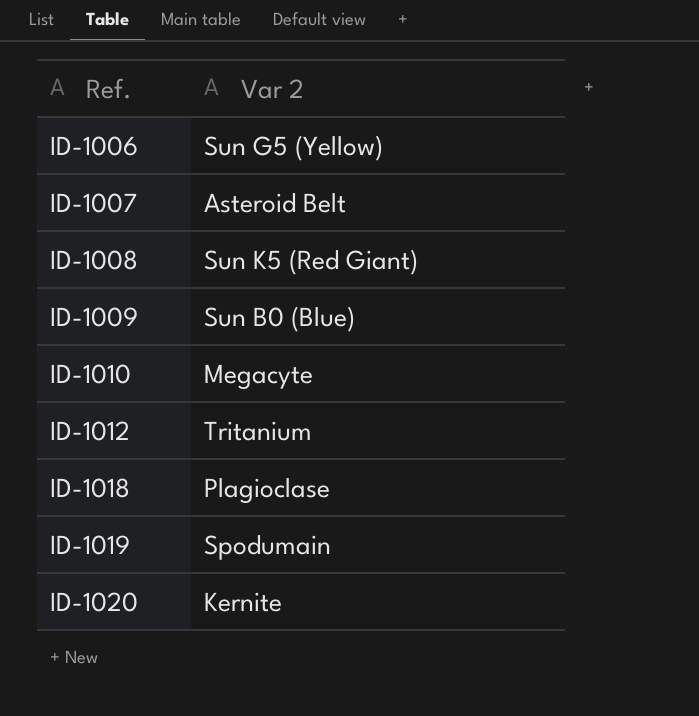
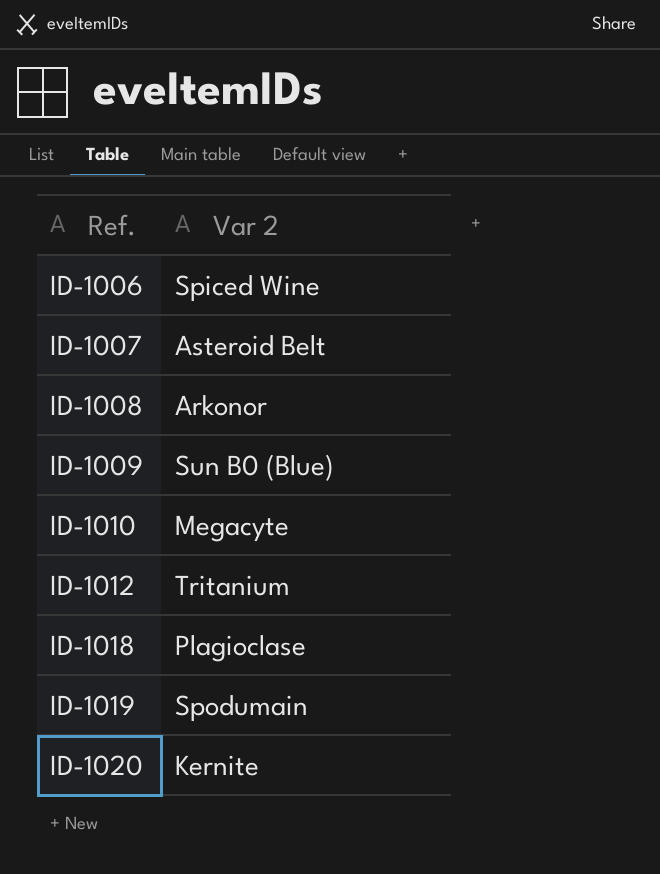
ID-1006 | Var 2: Sun G5 (Yellow) -> Spiced Wine
ID-1008 | Var 2: Sun K5 (Red Giant) -> Arkonor

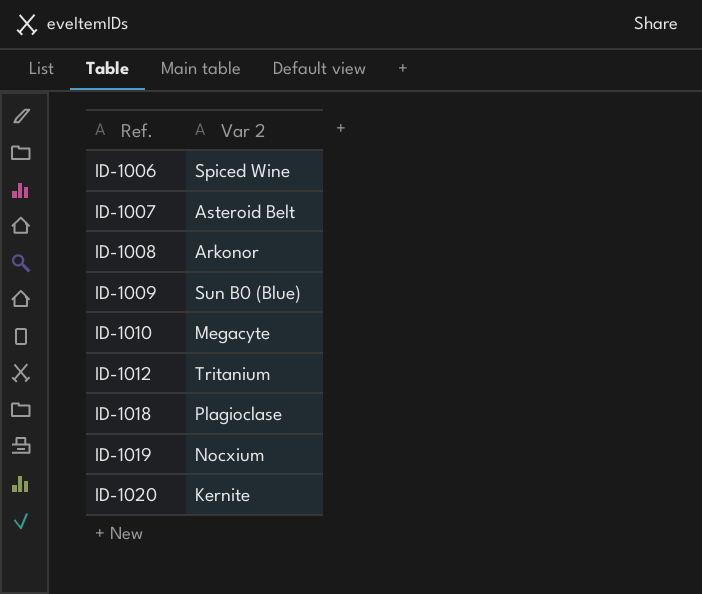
ID-1019 | Var 2: Spodumain -> Nocxium

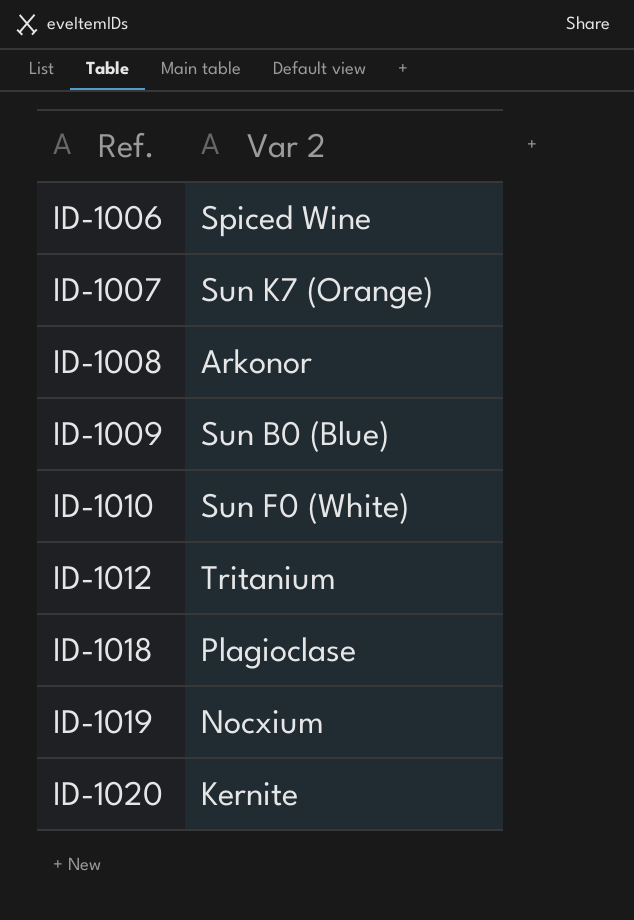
ID-1007 | Var 2: Asteroid Belt -> Sun K7 (Orange)
ID-1010 | Var 2: Megacyte -> Sun F0 (White)

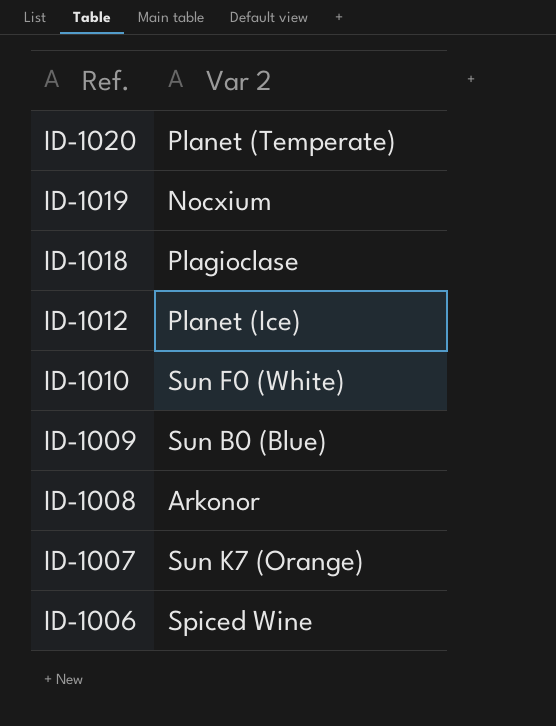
row order: Ref. ascending -> Ref. descending
ID-1020 | Var 2: Kernite -> Planet (Temperate)
ID-1012 | Var 2: Tritanium -> Planet (Ice)

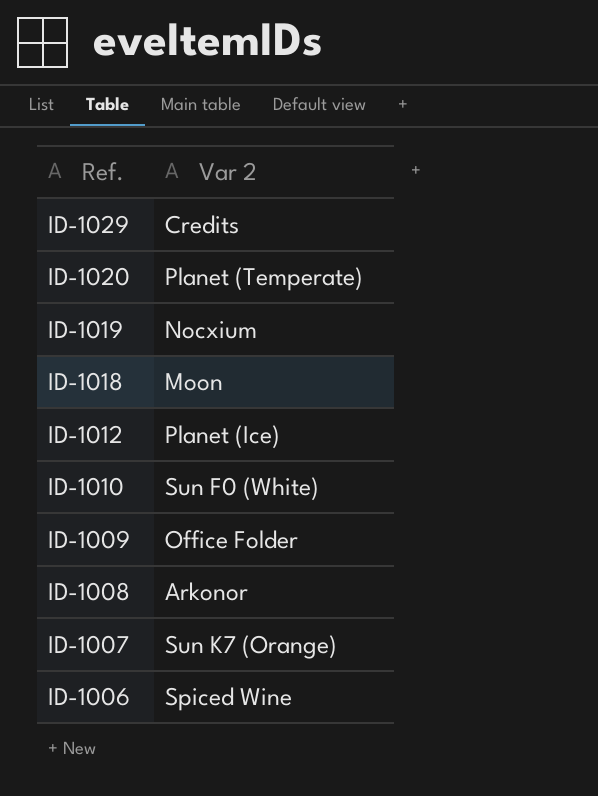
row ID-1029: none -> Credits
ID-1018 | Var 2: Plagioclase -> Moon
ID-1009 | Var 2: Sun B0 (Blue) -> Office Folder

